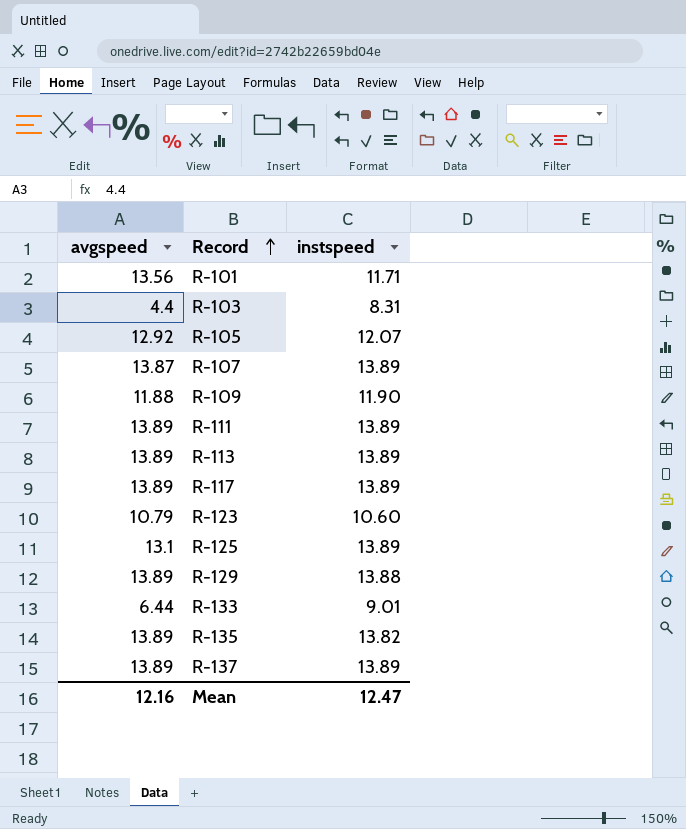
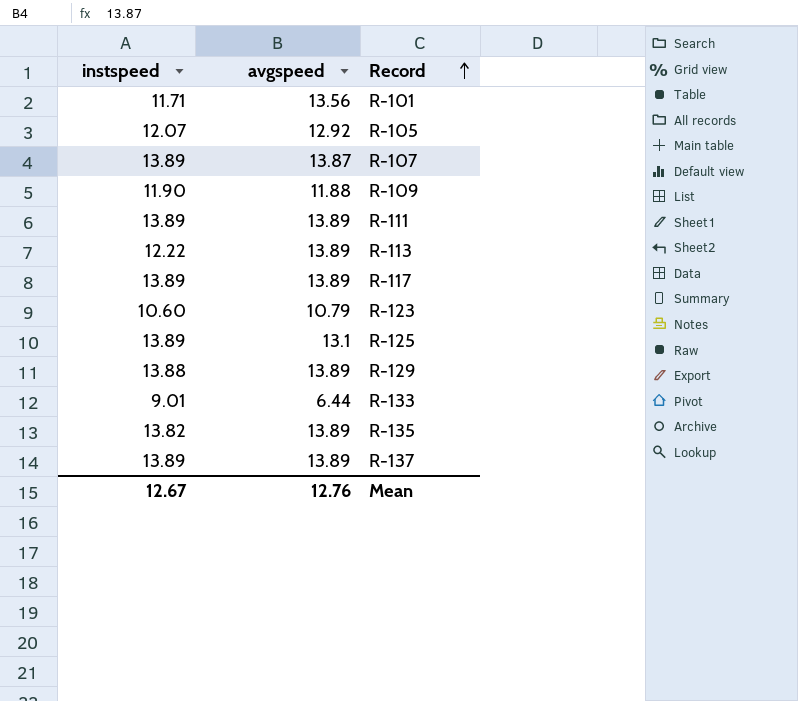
column instspeed | position: 3 -> 1
row R-103: 4.4 | 8.31 -> none
R-113 | instspeed: 13.89 -> 12.22
Mean | instspeed: 12.47 -> 12.67
Mean | avgspeed: 12.16 -> 12.76

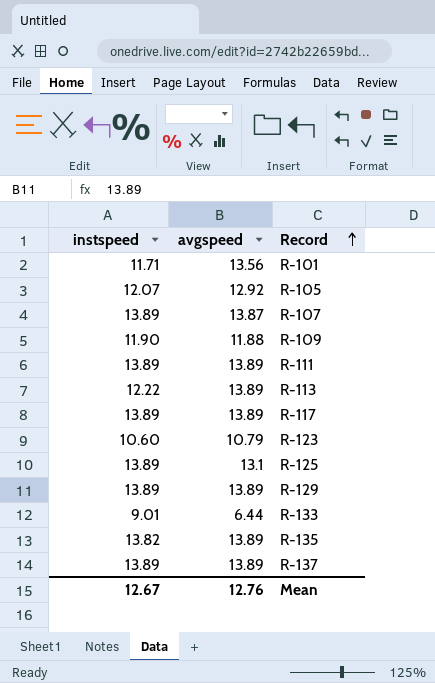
R-129 | instspeed: 13.88 -> 13.89

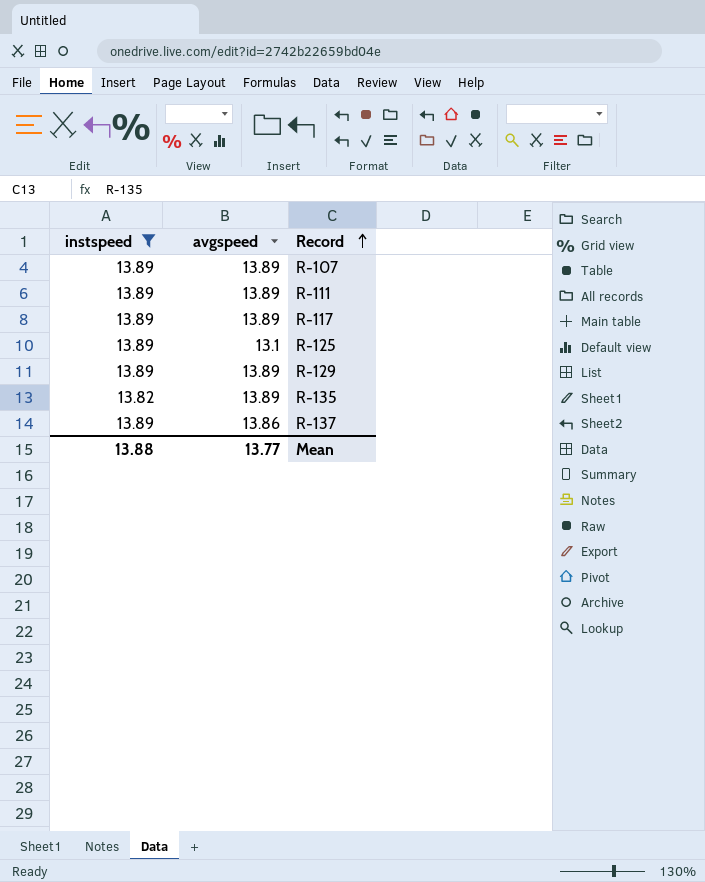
filter: none -> instspeed >= 13.82
R-107 | avgspeed: 13.87 -> 13.89
R-137 | avgspeed: 13.89 -> 13.86
Mean | instspeed: 12.67 -> 13.88
Mean | avgspeed: 12.76 -> 13.77

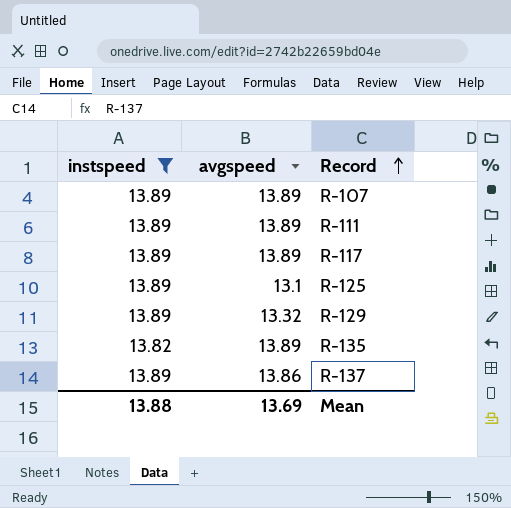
R-129 | avgspeed: 13.89 -> 13.32
Mean | avgspeed: 13.77 -> 13.69

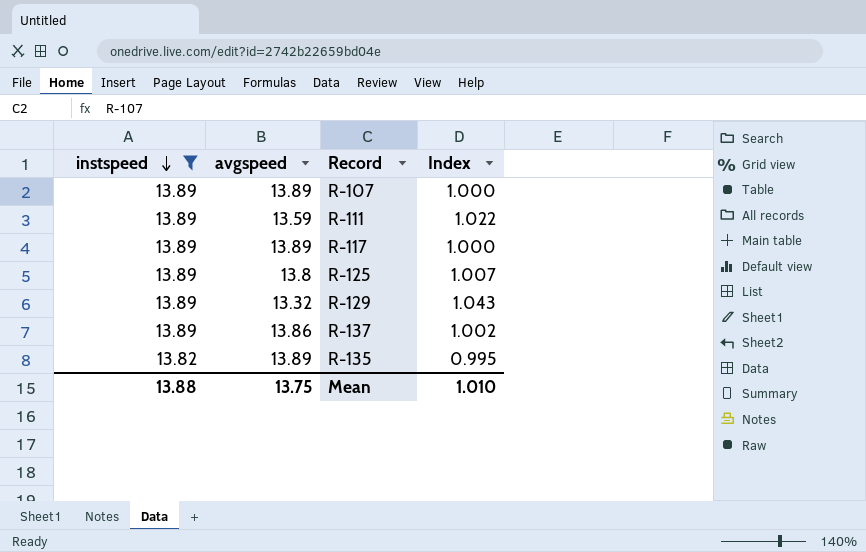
row order: Record ascending -> instspeed descending
column Index | formula: none -> [instspeed] / [avgspeed]
R-111 | avgspeed: 13.89 -> 13.59
R-125 | avgspeed: 13.1 -> 13.8
Mean | avgspeed: 13.69 -> 13.75

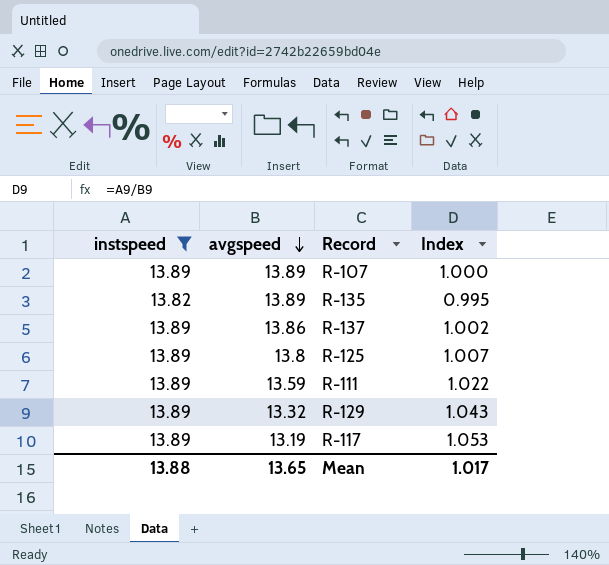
row order: instspeed descending -> avgspeed descending
R-117 | avgspeed: 13.89 -> 13.19
R-117 | Index: 1.000 -> 1.053
Mean | avgspeed: 13.75 -> 13.65
Mean | Index: 1.010 -> 1.017

